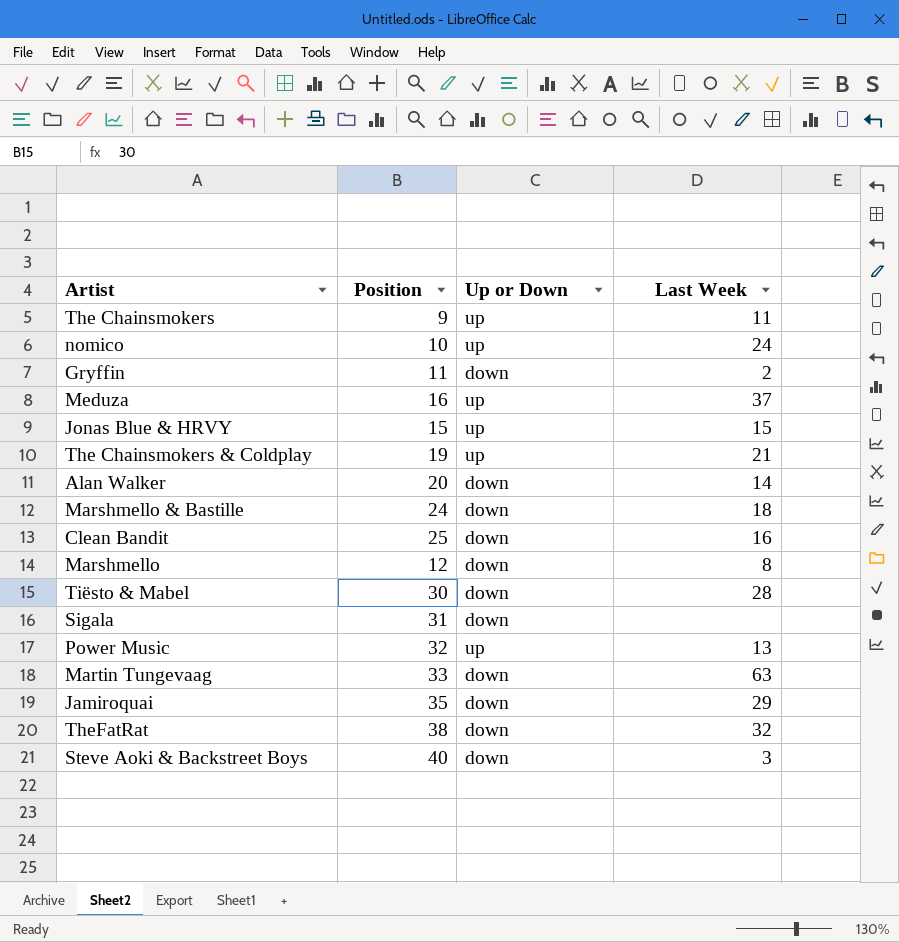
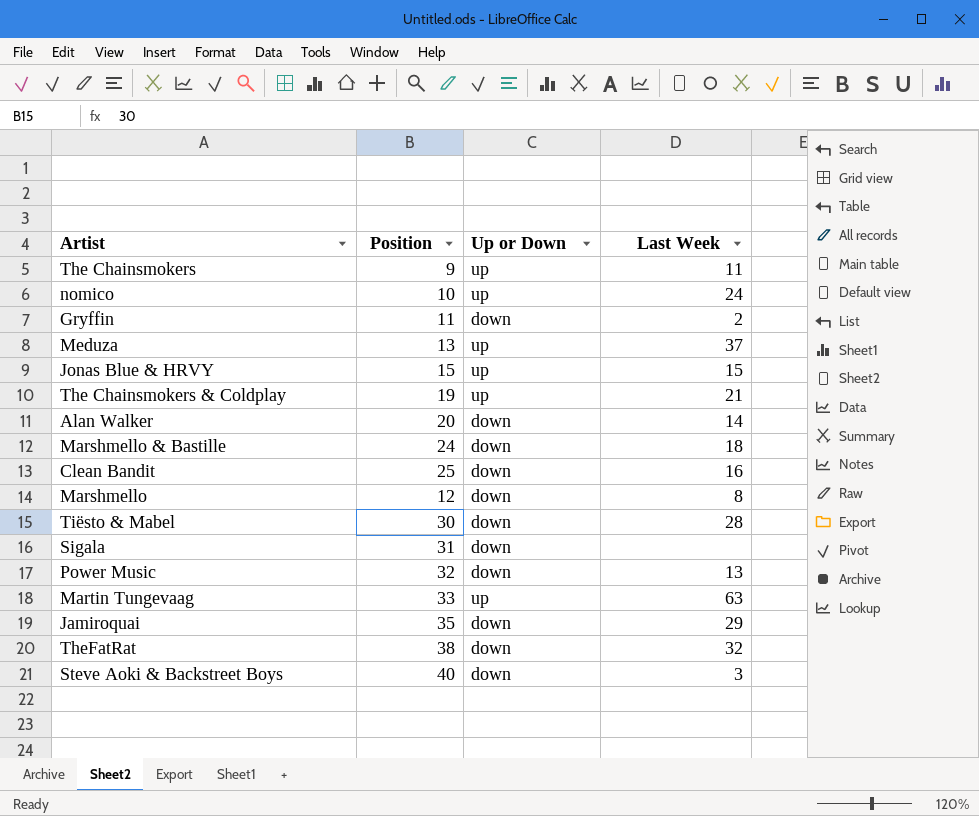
Meduza | Position: 16 -> 13
Power Music | Up or Down: up -> down
Martin Tungevaag | Up or Down: down -> up

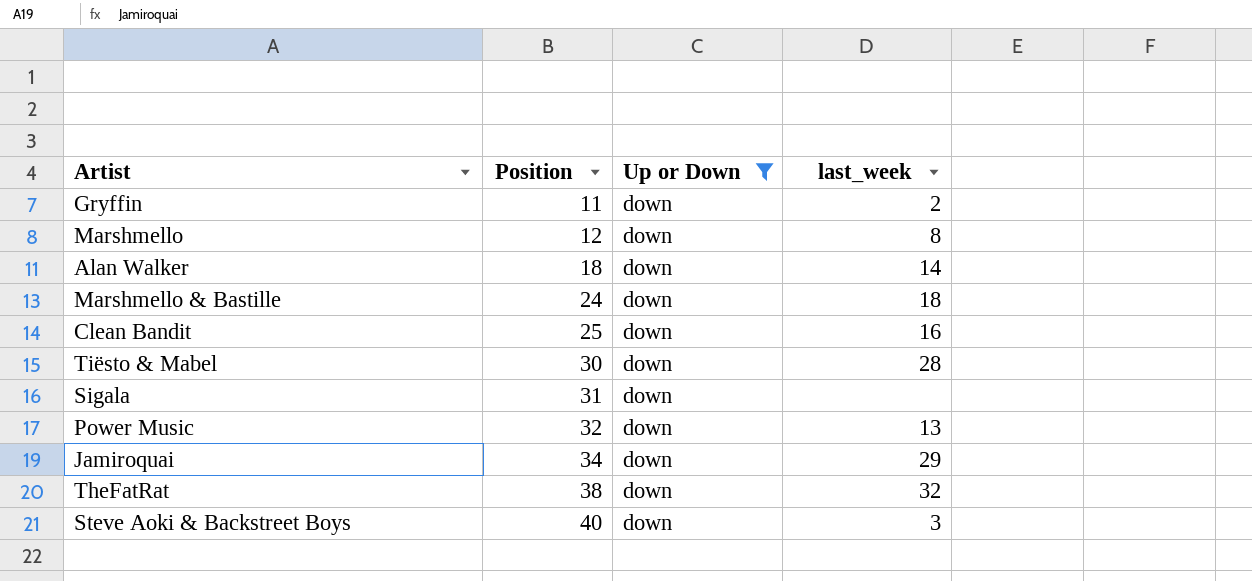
filter: none -> Up or Down = down
row order: none -> Position ascending
column name: Last Week -> last_week
Alan Walker | Position: 20 -> 18
Jamiroquai | Position: 35 -> 34

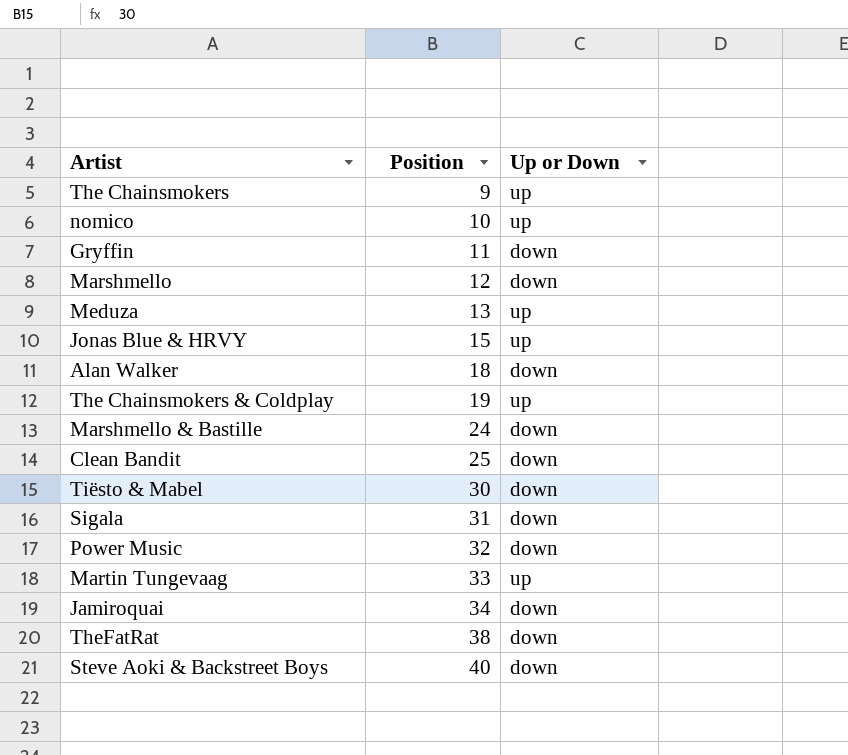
filter: Up or Down = down -> none
column last_week | position: 4 -> none

